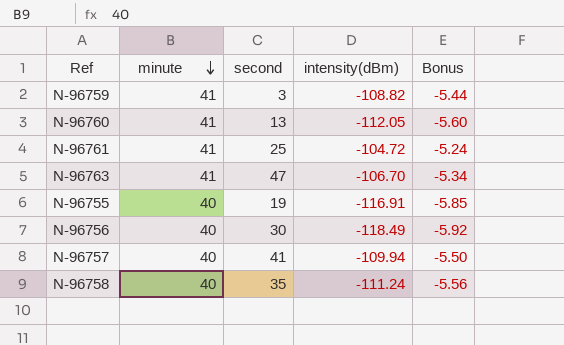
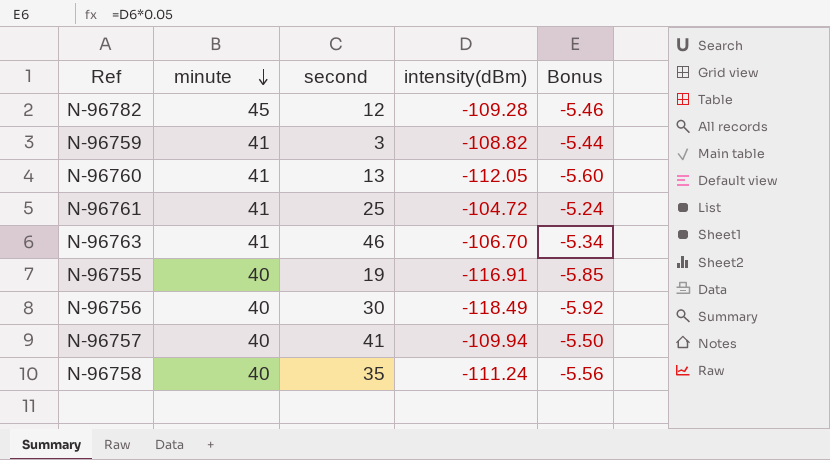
row N-96782: none -> 45 | 12 | -109.28 | -5.46
N-96763 | second: 47 -> 46

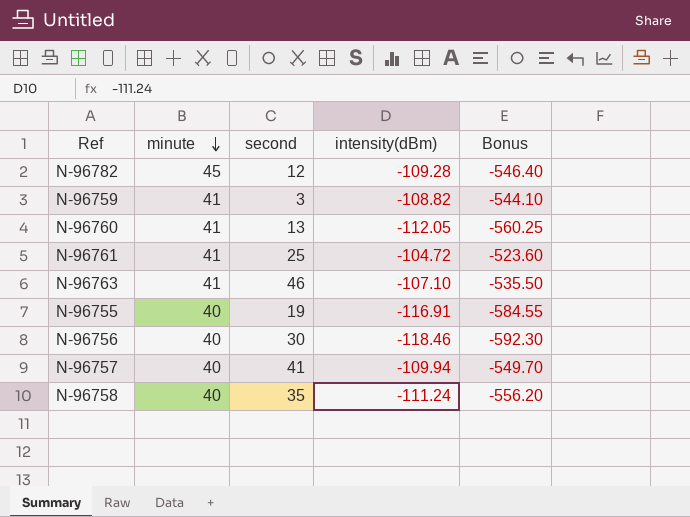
column Bonus | formula: [intensity(dBm)] * 0.05 -> [intensity(dBm)] * 5
N-96763 | intensity(dBm): -106.70 -> -107.10
N-96756 | intensity(dBm): -118.49 -> -118.46

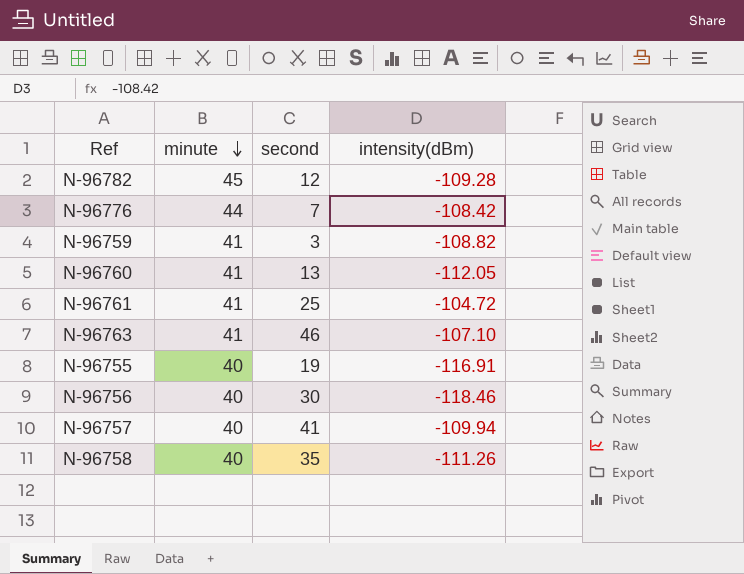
column Bonus | formula: [intensity(dBm)] * 5 -> none
row N-96776: none -> 44 | 7 | -108.42
N-96758 | intensity(dBm): -111.24 -> -111.26

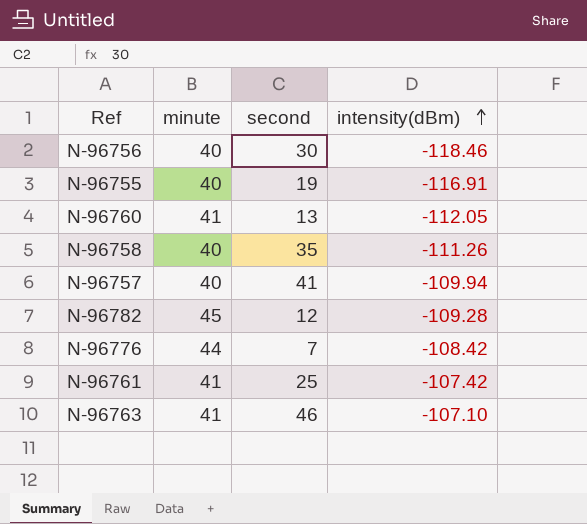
row order: minute descending -> intensity(dBm) ascending
row N-96759: 41 | 3 | -108.82 -> none
N-96761 | intensity(dBm): -104.72 -> -107.42

